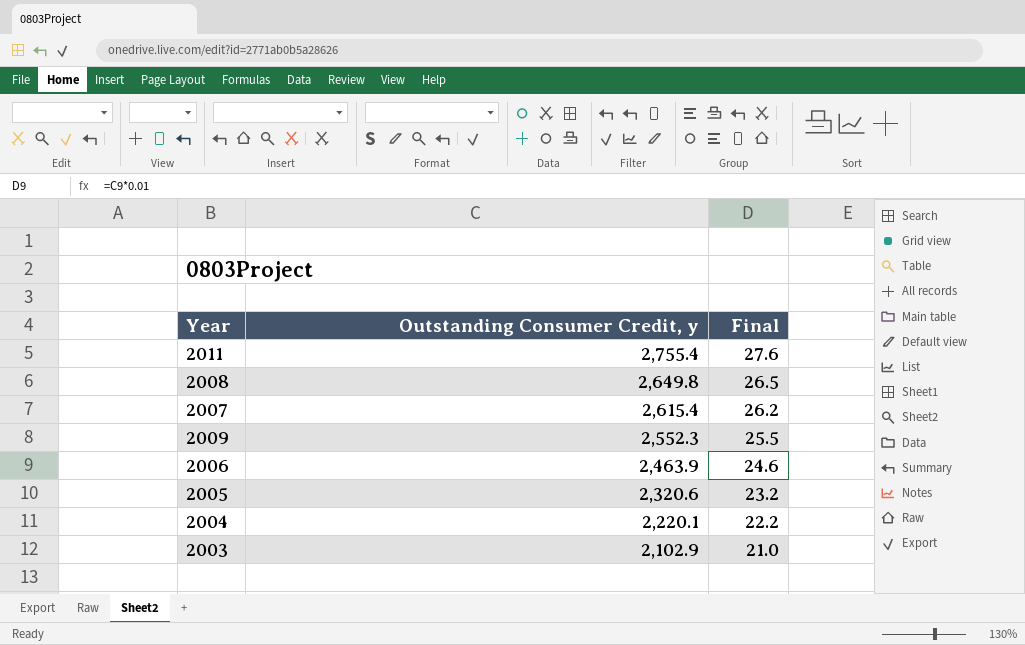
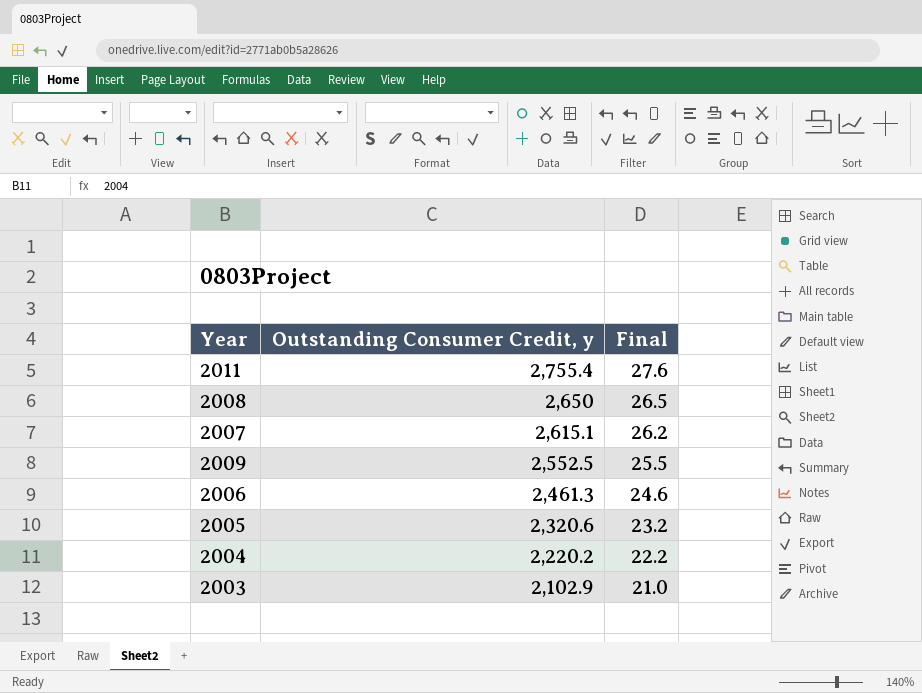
2008 | Outstanding Consumer Credit, y: 2,649.8 -> 2,650
2007 | Outstanding Consumer Credit, y: 2,615.4 -> 2,615.1
2009 | Outstanding Consumer Credit, y: 2,552.3 -> 2,552.5
2006 | Outstanding Consumer Credit, y: 2,463.9 -> 2,461.3
2004 | Outstanding Consumer Credit, y: 2,220.1 -> 2,220.2

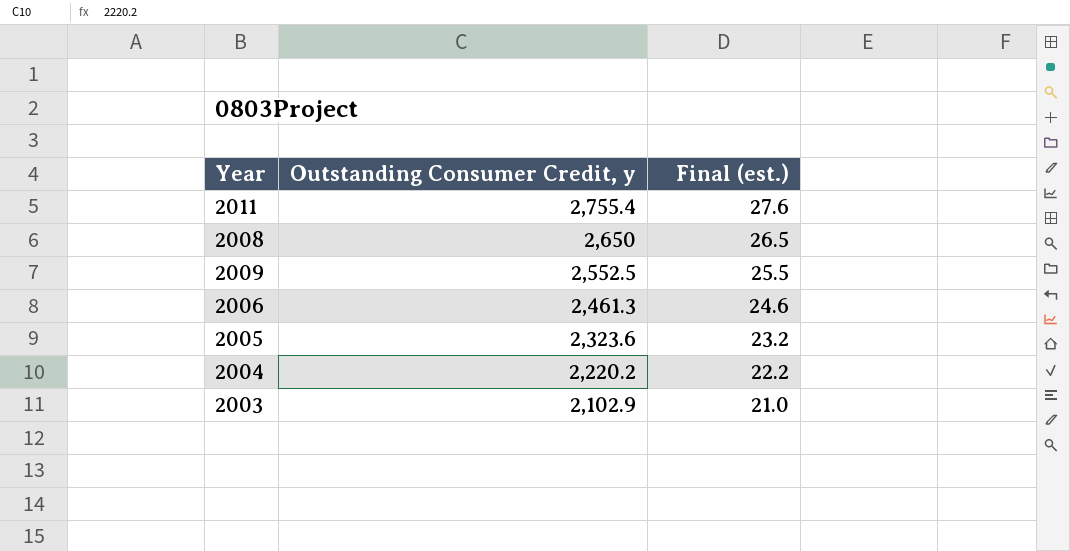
column name: Final -> Final (est.)
row 2007: 2,615.1 | 26.2 -> none
2005 | Outstanding Consumer Credit, y: 2,320.6 -> 2,323.6

